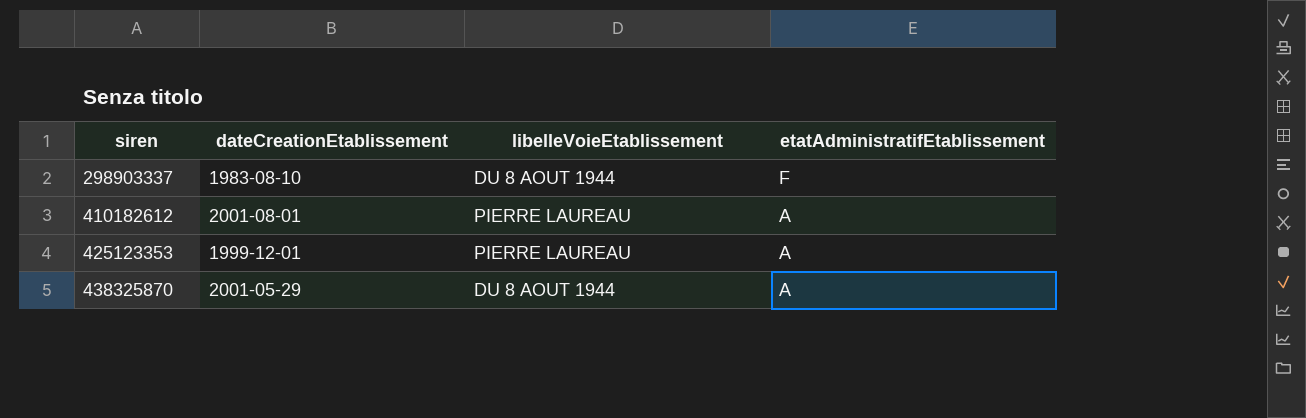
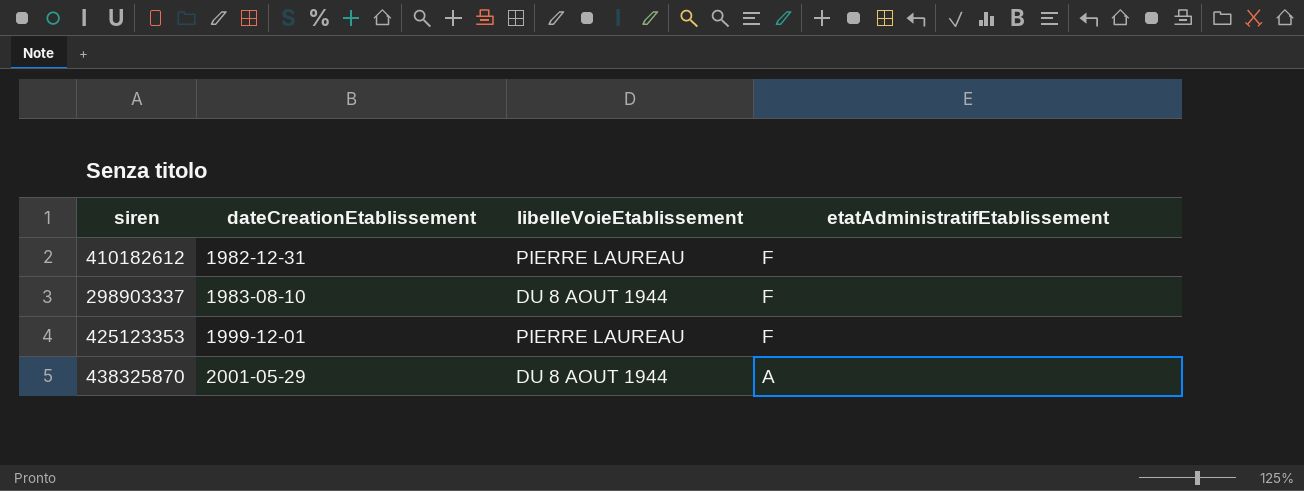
row order: siren ascending -> dateCreationEtablissement ascending
410182612 | dateCreationEtablissement: 2001-08-01 -> 1982-12-31
410182612 | etatAdministratifEtablissement: A -> F
425123353 | etatAdministratifEtablissement: A -> F

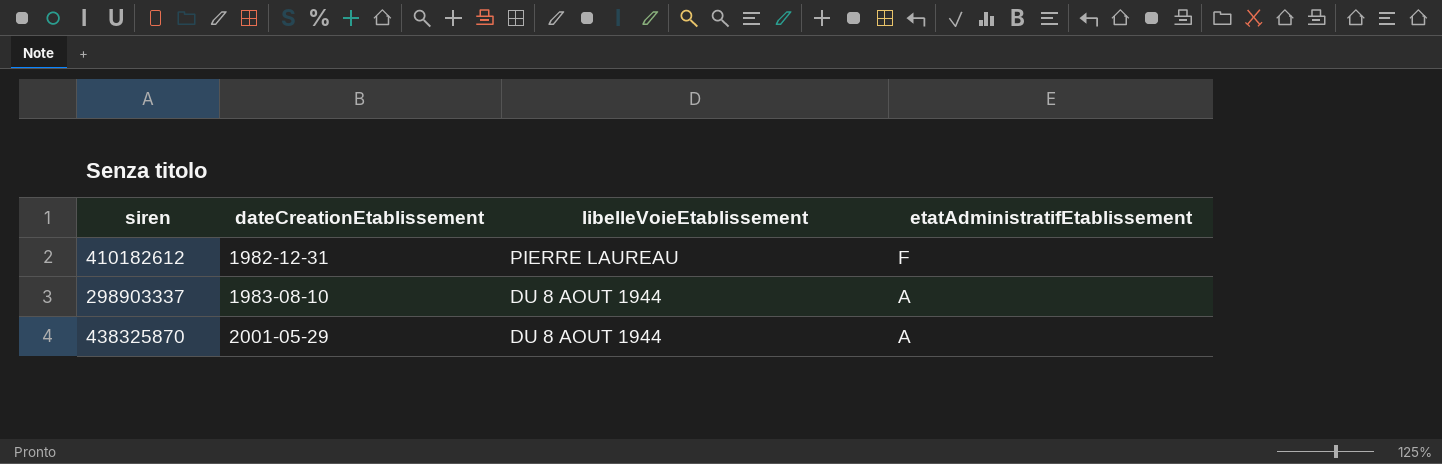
row 425123353: 1999-12-01 | PIERRE LAUREAU | F -> none
298903337 | etatAdministratifEtablissement: F -> A

